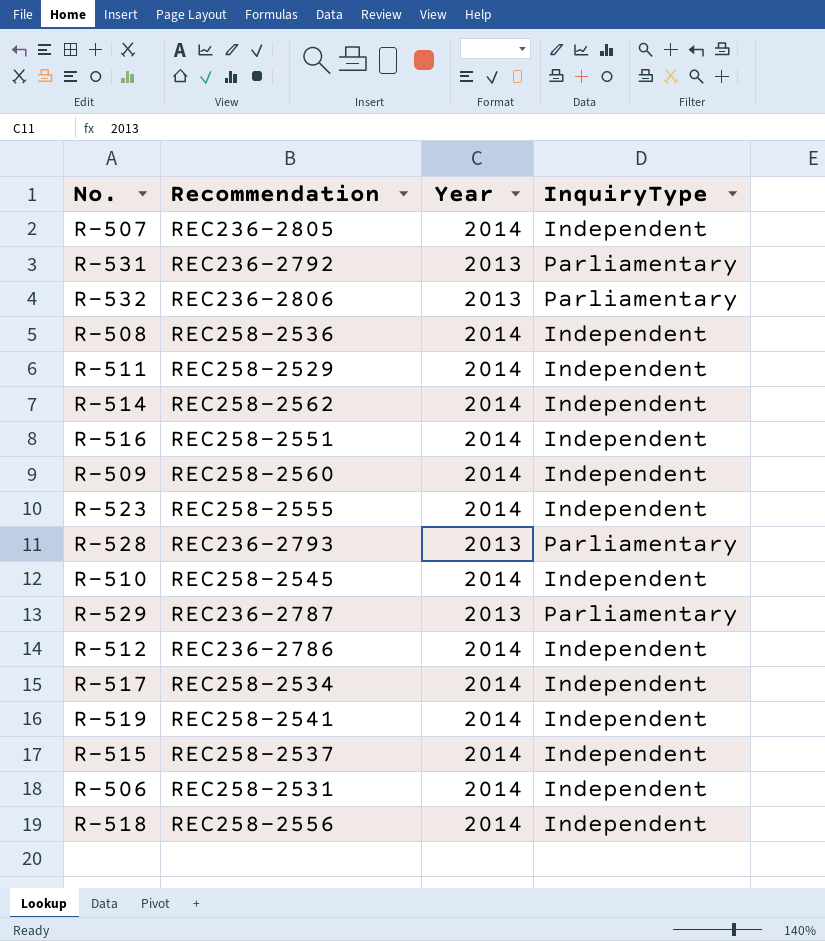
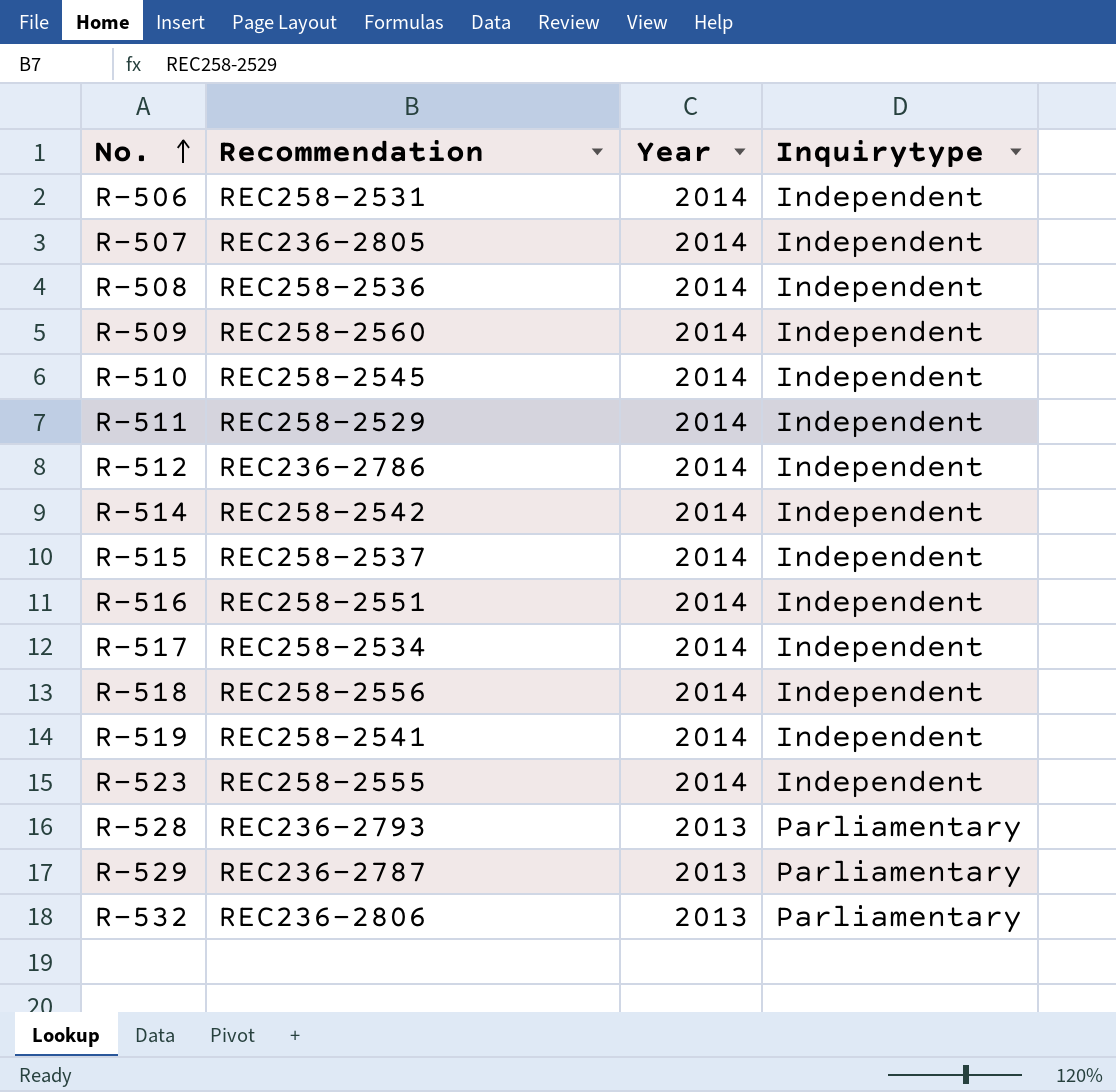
row order: none -> No. ascending
column name: InquiryType -> Inquirytype
row R-531: REC236-2792 | 2013 | Parliamentary -> none
R-514 | Recommendation: REC258-2562 -> REC258-2542

